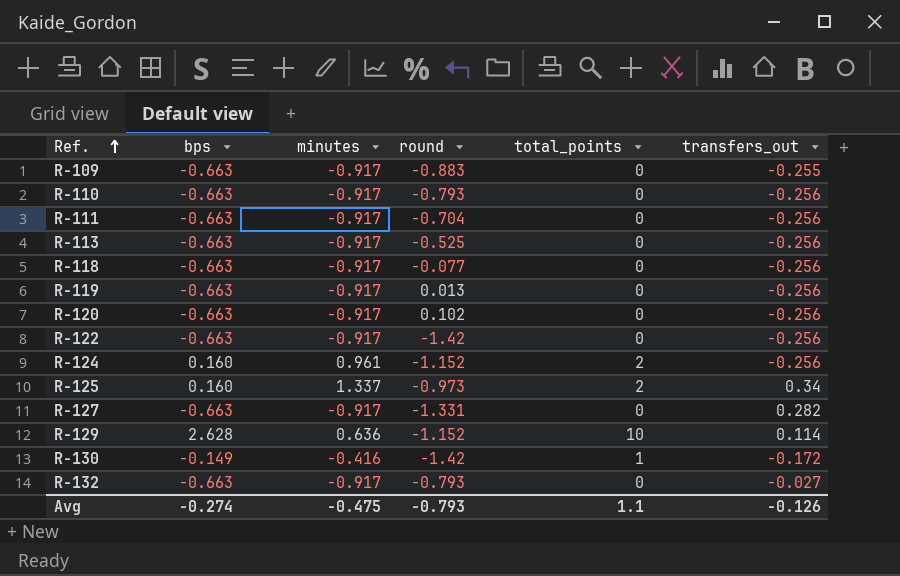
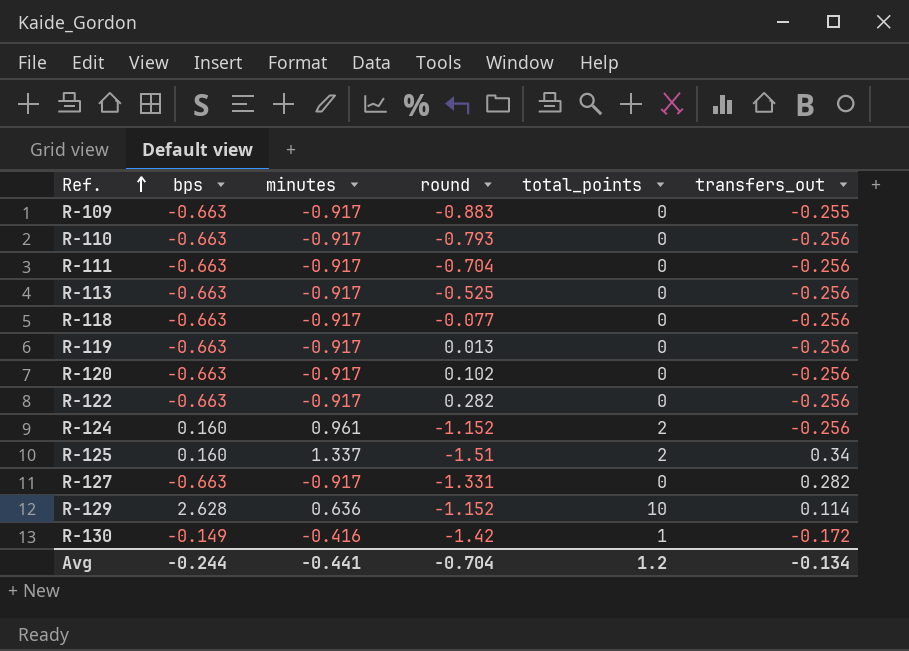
row R-132: -0.663 | -0.917 | -0.793 | 0 | -0.027 -> none
R-122 | round: -1.42 -> 0.282
R-125 | round: -0.973 -> -1.51
Avg | bps: -0.274 -> -0.244
Avg | minutes: -0.475 -> -0.441
Avg | round: -0.793 -> -0.704
Avg | total_points: 1.1 -> 1.2
Avg | transfers_out: -0.126 -> -0.134

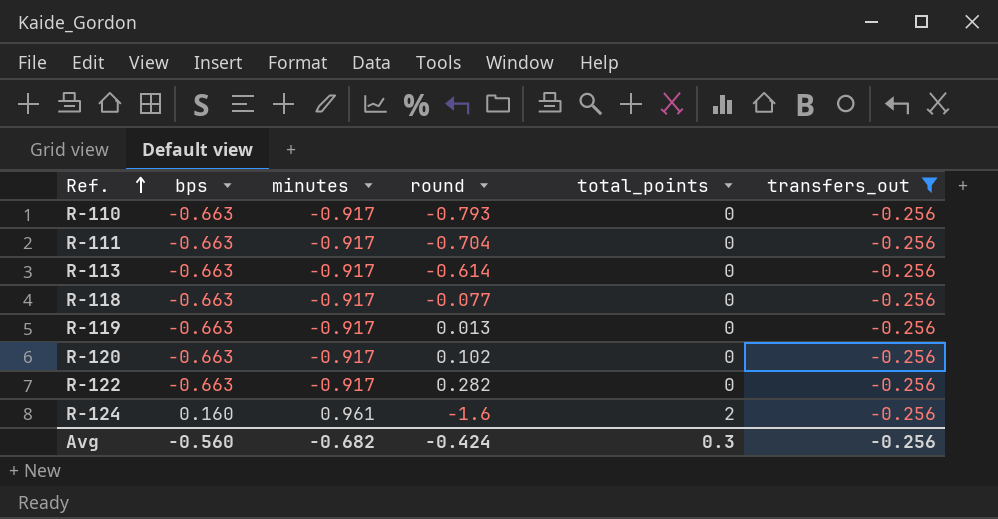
filter: none -> transfers_out = -0.256
R-113 | round: -0.525 -> -0.614
R-124 | round: -1.152 -> -1.6
Avg | bps: -0.244 -> -0.560
Avg | minutes: -0.441 -> -0.682
Avg | round: -0.704 -> -0.424
Avg | total_points: 1.2 -> 0.3
Avg | transfers_out: -0.134 -> -0.256

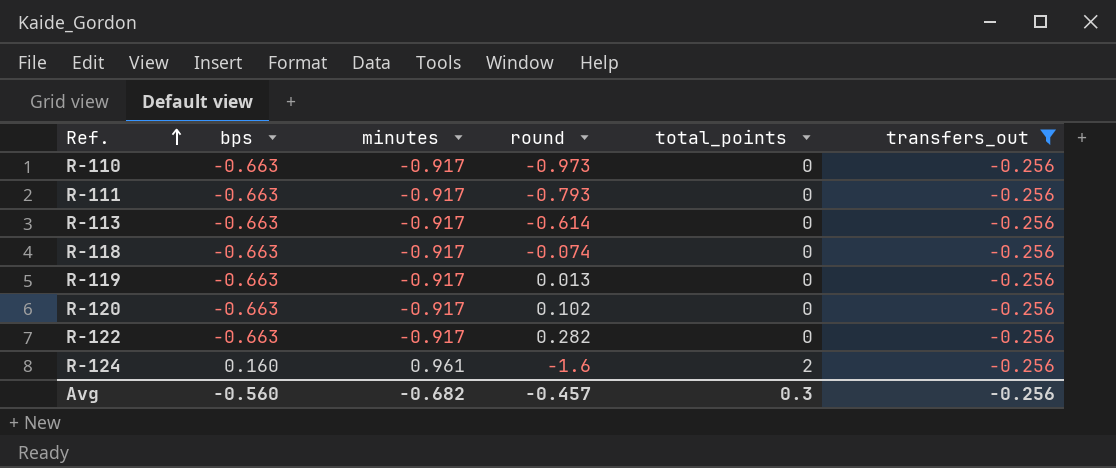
R-110 | round: -0.793 -> -0.973
R-111 | round: -0.704 -> -0.793
R-118 | round: -0.077 -> -0.074
Avg | round: -0.424 -> -0.457

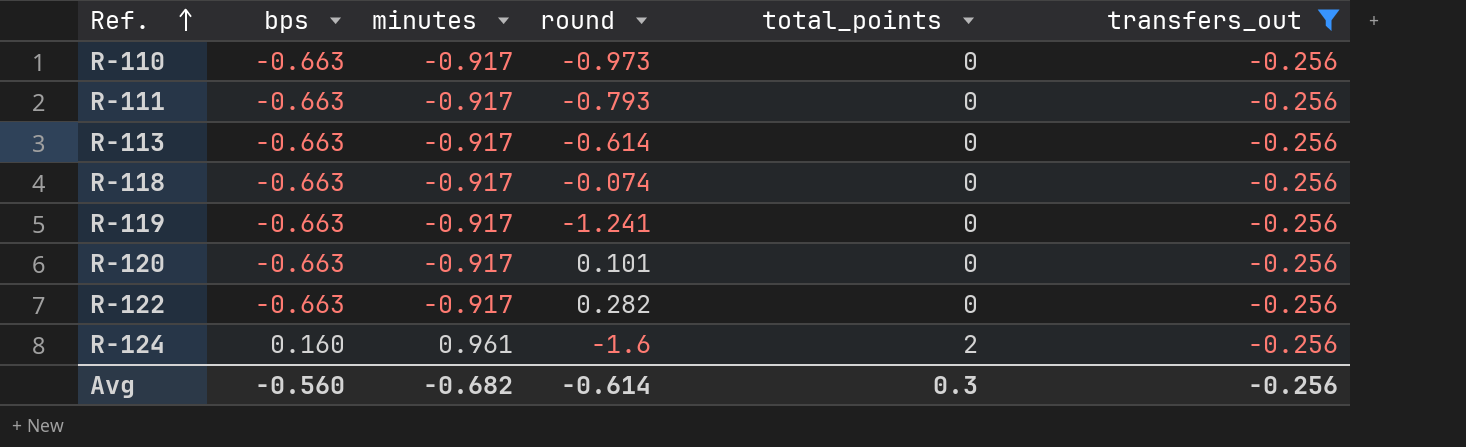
R-119 | round: 0.013 -> -1.241
R-120 | round: 0.102 -> 0.101
Avg | round: -0.457 -> -0.614

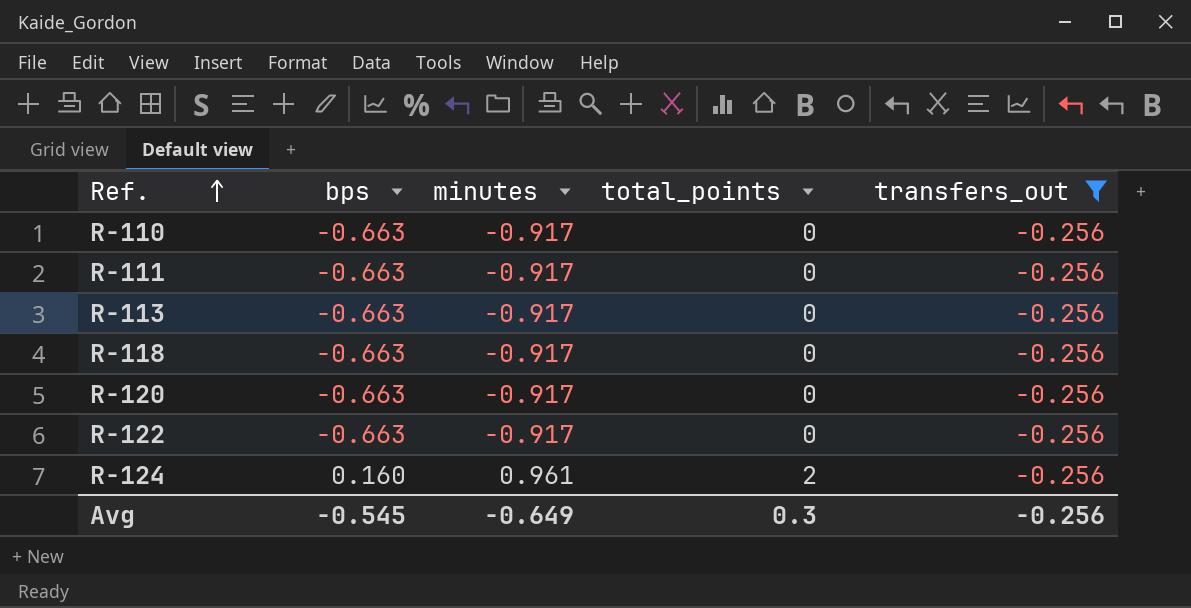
column round | position: 4 -> none
row R-119: -0.663 | -0.917 | -1.241 | 0 | -0.256 -> none
Avg | bps: -0.560 -> -0.545
Avg | minutes: -0.682 -> -0.649

